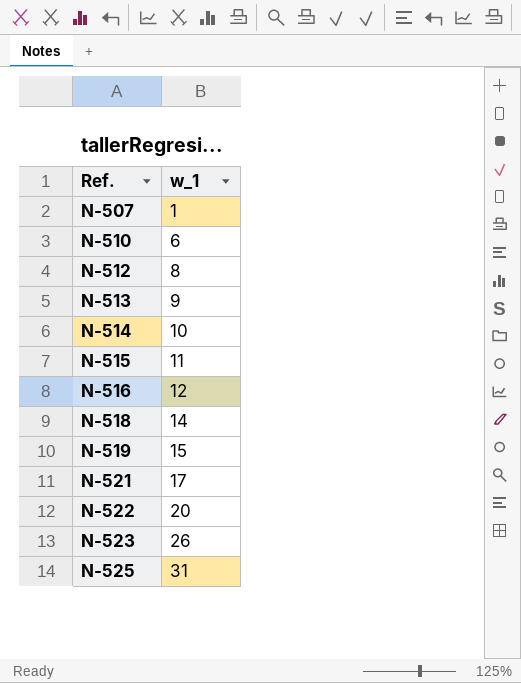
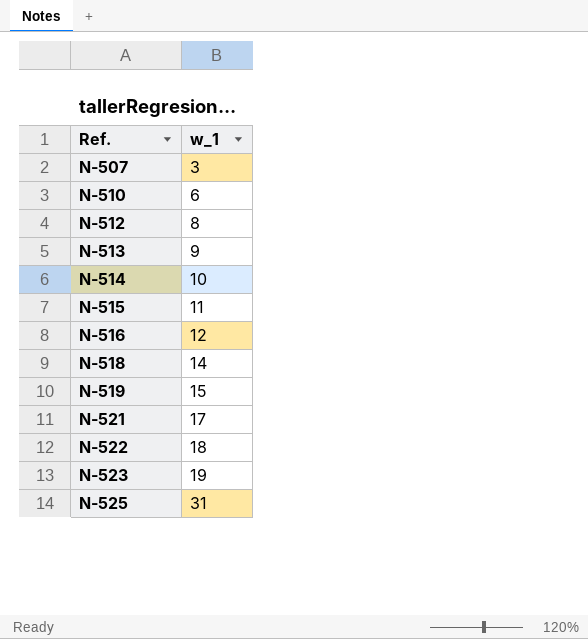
N-507 | w_1: 1 -> 3
N-522 | w_1: 20 -> 18
N-523 | w_1: 26 -> 19

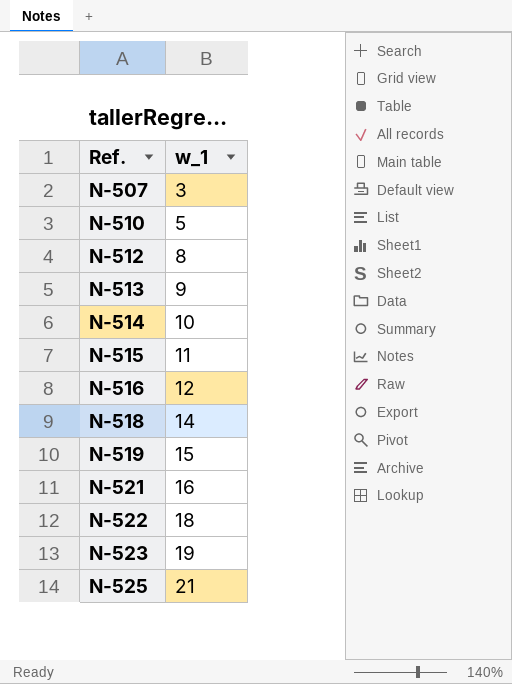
N-510 | w_1: 6 -> 5
N-521 | w_1: 17 -> 16
N-525 | w_1: 31 -> 21

